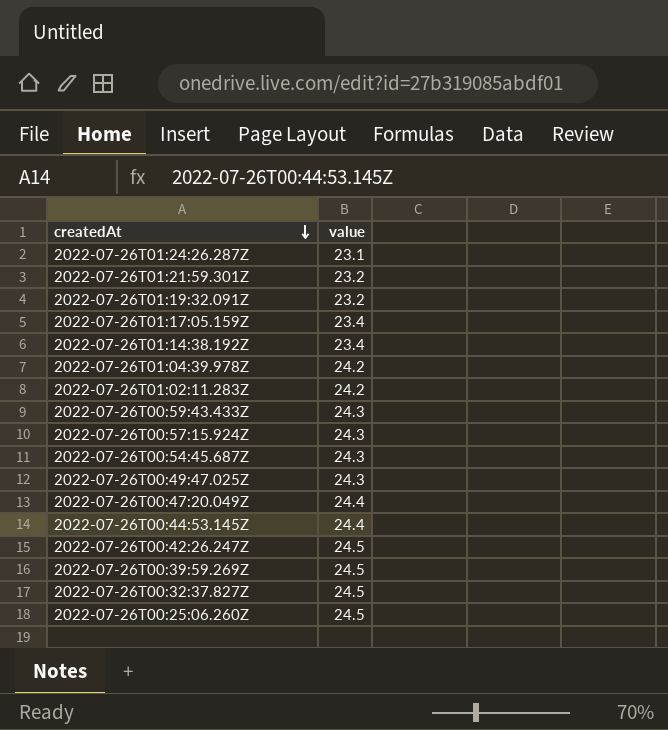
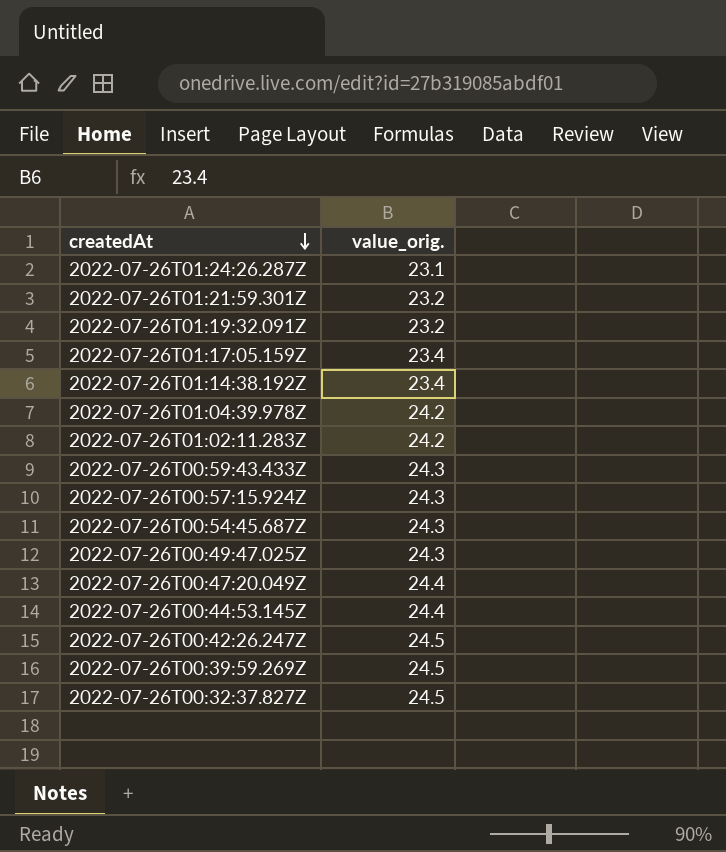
column name: value -> value_orig.
row 2022-07-26T00:25:06.260Z: 24.5 -> none

